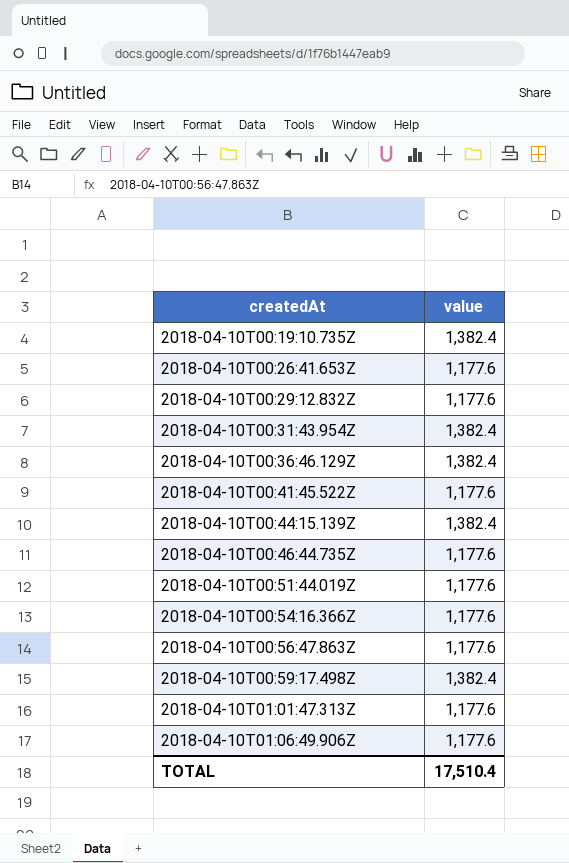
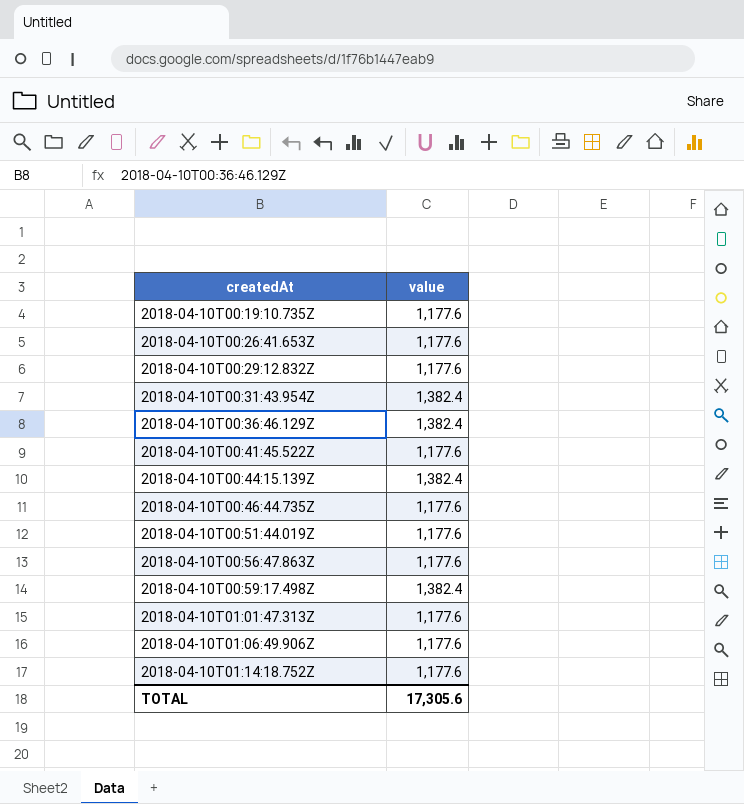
row 2018-04-10T00:54:16.366Z: 1,177.6 -> none
2018-04-10T00:19:10.735Z | value: 1,382.4 -> 1,177.6
row 2018-04-10T01:14:18.752Z: none -> 1,177.6
TOTAL | value: 17,510.4 -> 17,305.6

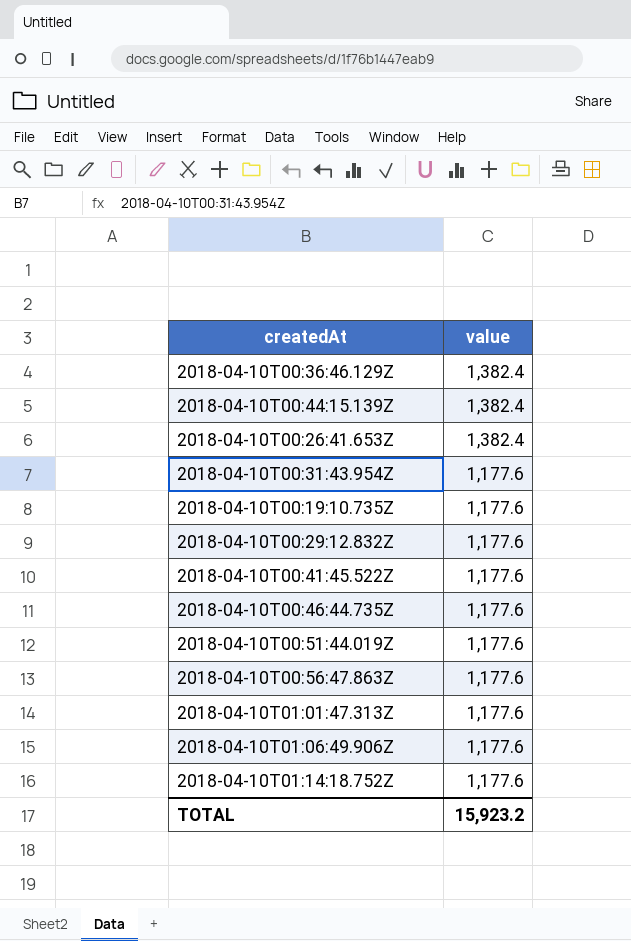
row order: createdAt ascending -> value descending
row 2018-04-10T00:59:17.498Z: 1,382.4 -> none
2018-04-10T00:26:41.653Z | value: 1,177.6 -> 1,382.4
2018-04-10T00:31:43.954Z | value: 1,382.4 -> 1,177.6
TOTAL | value: 17,305.6 -> 15,923.2

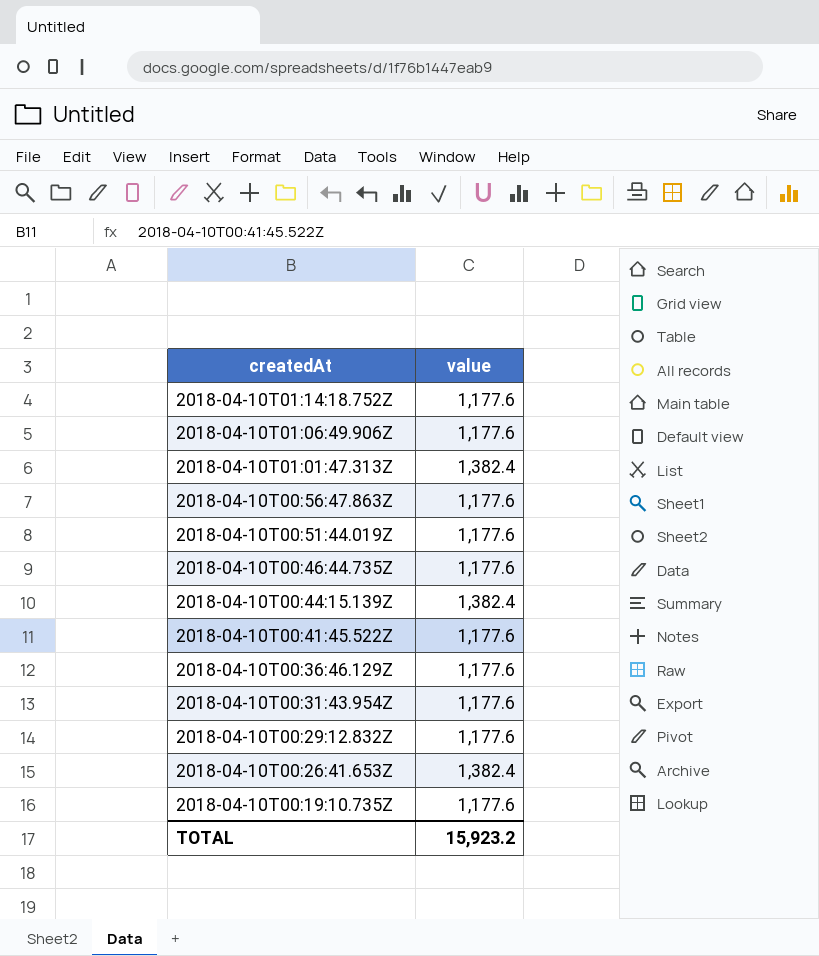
row order: value descending -> createdAt descending
2018-04-10T01:01:47.313Z | value: 1,177.6 -> 1,382.4
2018-04-10T00:36:46.129Z | value: 1,382.4 -> 1,177.6

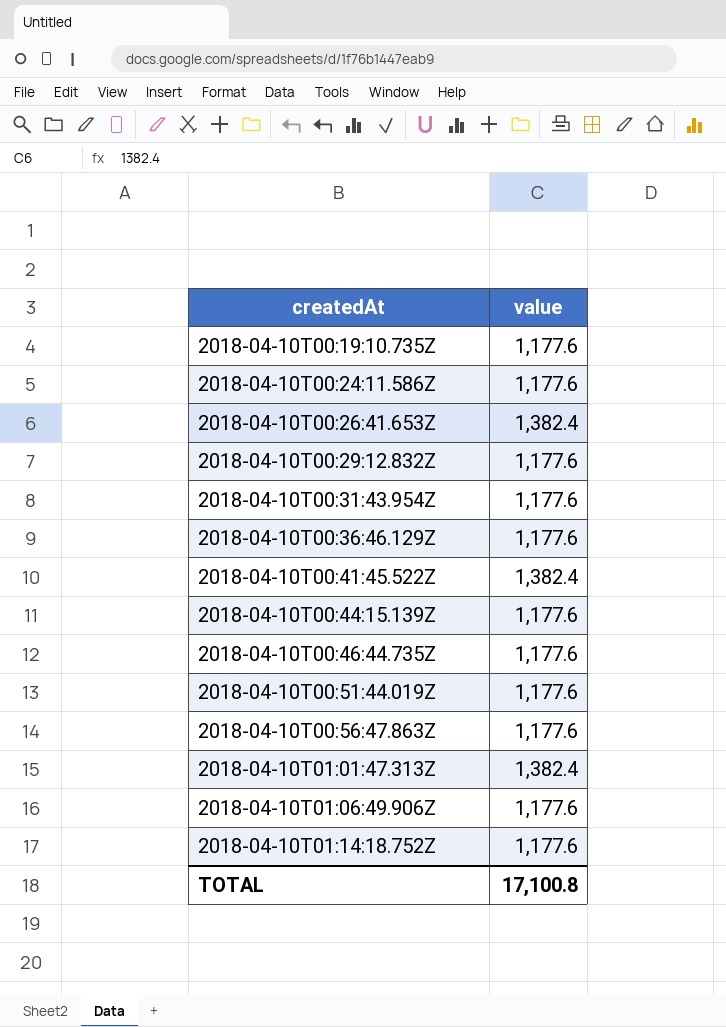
row order: createdAt descending -> createdAt ascending
row 2018-04-10T00:24:11.586Z: none -> 1,177.6
2018-04-10T00:41:45.522Z | value: 1,177.6 -> 1,382.4
2018-04-10T00:44:15.139Z | value: 1,382.4 -> 1,177.6
TOTAL | value: 15,923.2 -> 17,100.8

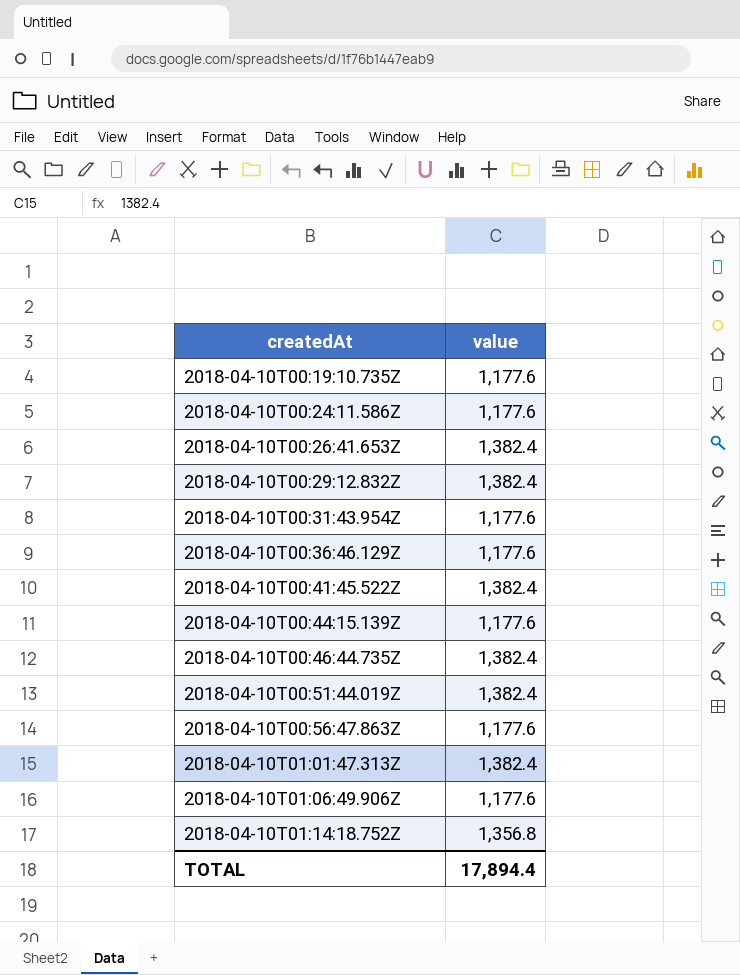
2018-04-10T00:29:12.832Z | value: 1,177.6 -> 1,382.4
2018-04-10T00:46:44.735Z | value: 1,177.6 -> 1,382.4
2018-04-10T00:51:44.019Z | value: 1,177.6 -> 1,382.4
2018-04-10T01:14:18.752Z | value: 1,177.6 -> 1,356.8
TOTAL | value: 17,100.8 -> 17,894.4

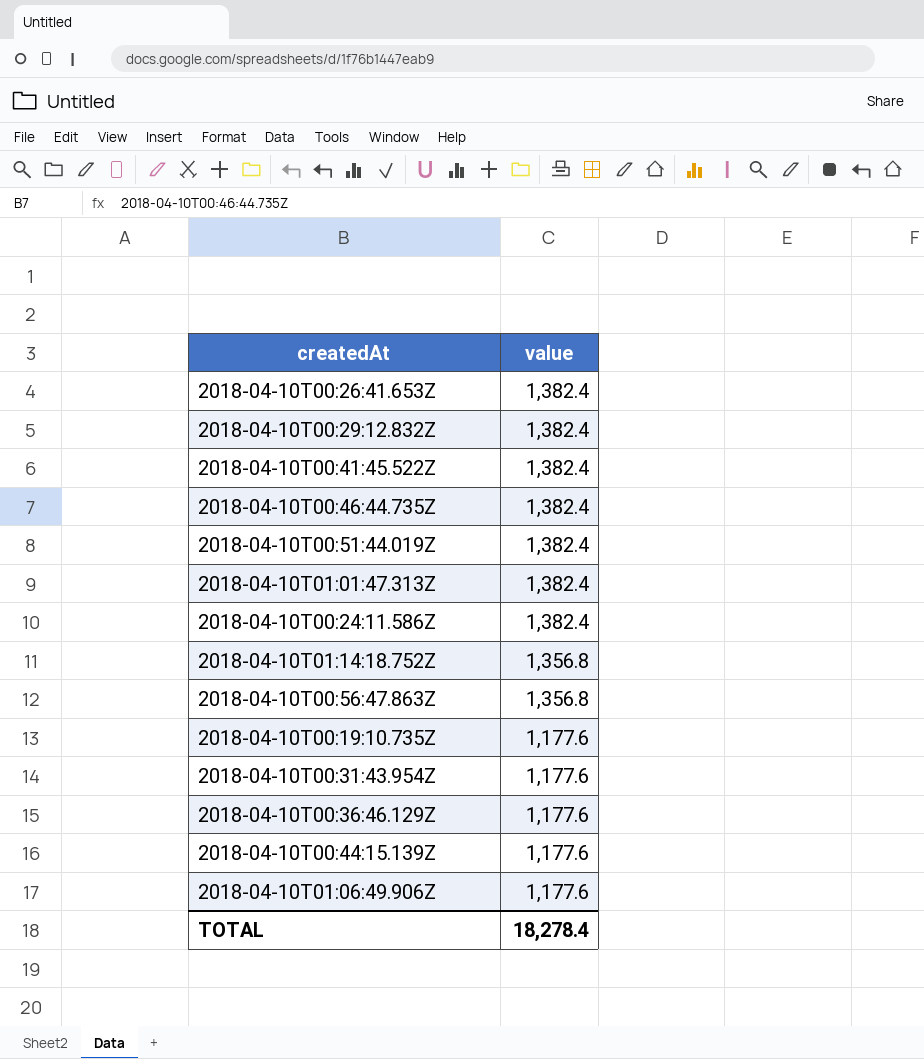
row order: createdAt ascending -> value descending
2018-04-10T00:24:11.586Z | value: 1,177.6 -> 1,382.4
2018-04-10T00:56:47.863Z | value: 1,177.6 -> 1,356.8
TOTAL | value: 17,894.4 -> 18,278.4

